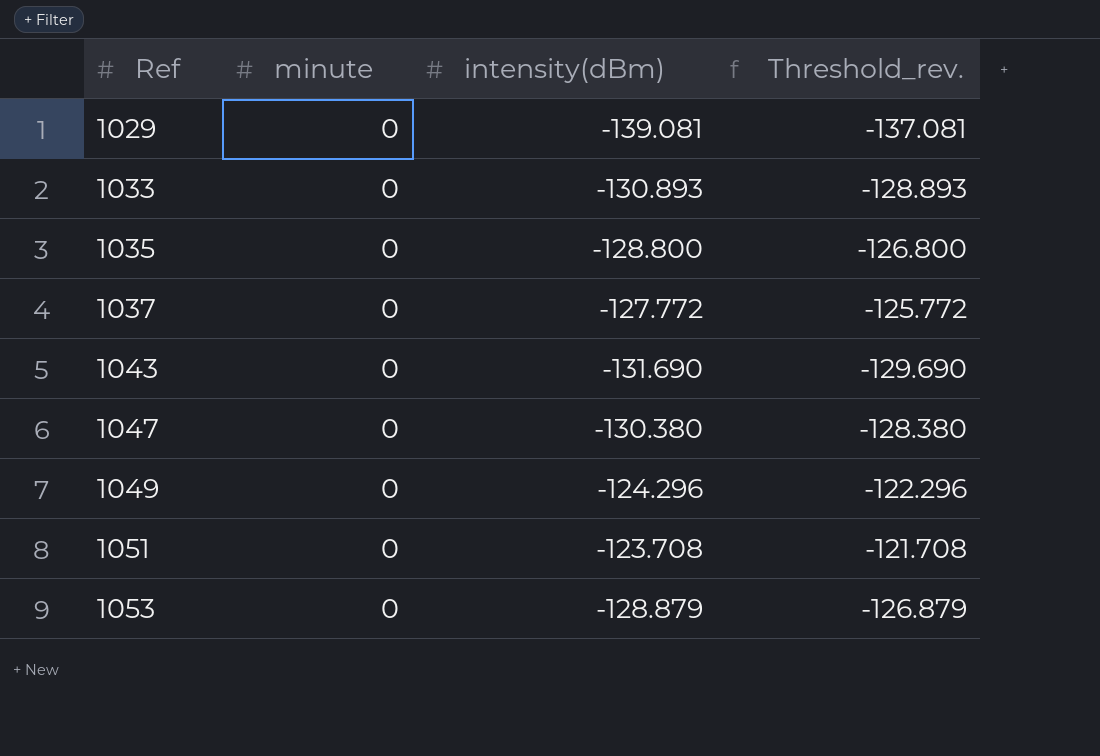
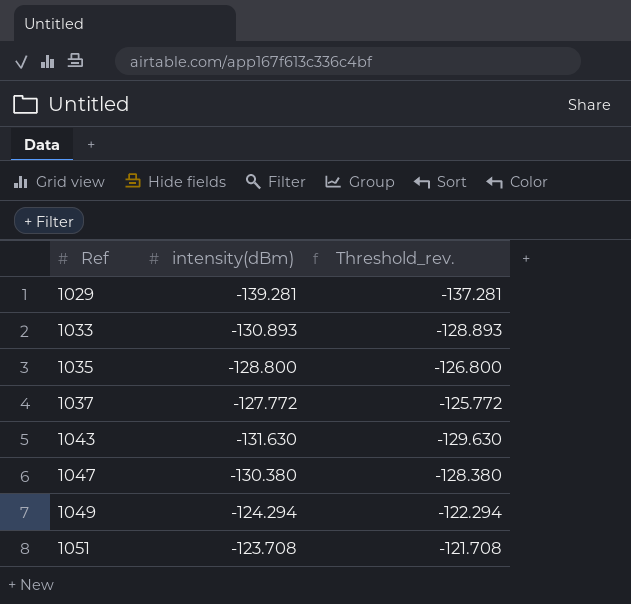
column minute | position: 2 -> none
row 1053: 0 | -128.879 | -126.879 -> none
1029 | intensity(dBm): -139.081 -> -139.281
1029 | Threshold_rev.: -137.081 -> -137.281
1043 | intensity(dBm): -131.690 -> -131.630
1043 | Threshold_rev.: -129.690 -> -129.630
1049 | intensity(dBm): -124.296 -> -124.294
1049 | Threshold_rev.: -122.296 -> -122.294

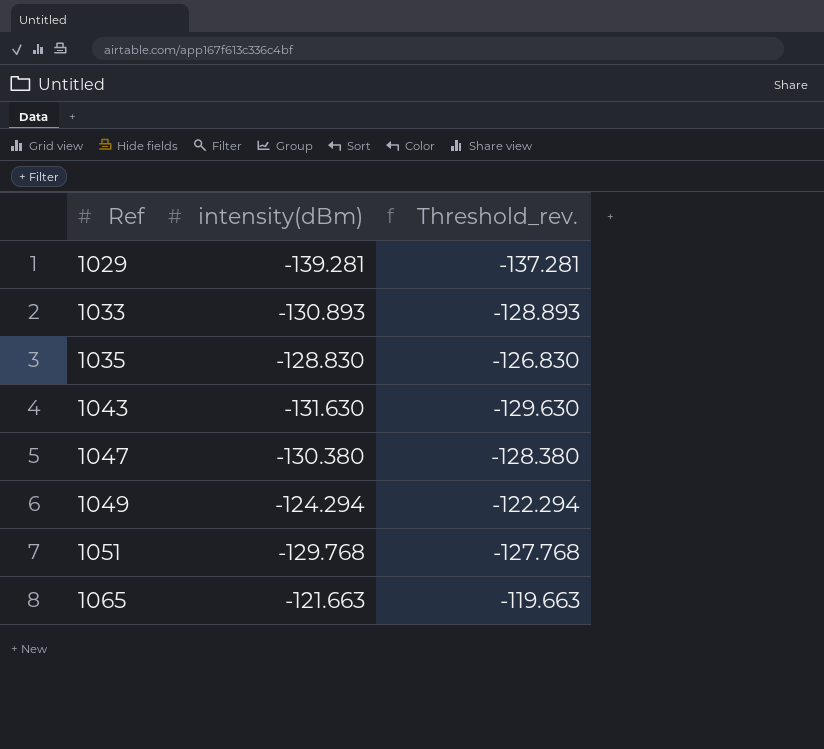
row 1037: -127.772 | -125.772 -> none
1035 | intensity(dBm): -128.800 -> -128.830
1035 | Threshold_rev.: -126.800 -> -126.830
1051 | intensity(dBm): -123.708 -> -129.768
1051 | Threshold_rev.: -121.708 -> -127.768
row 1065: none -> -121.663 | -119.663

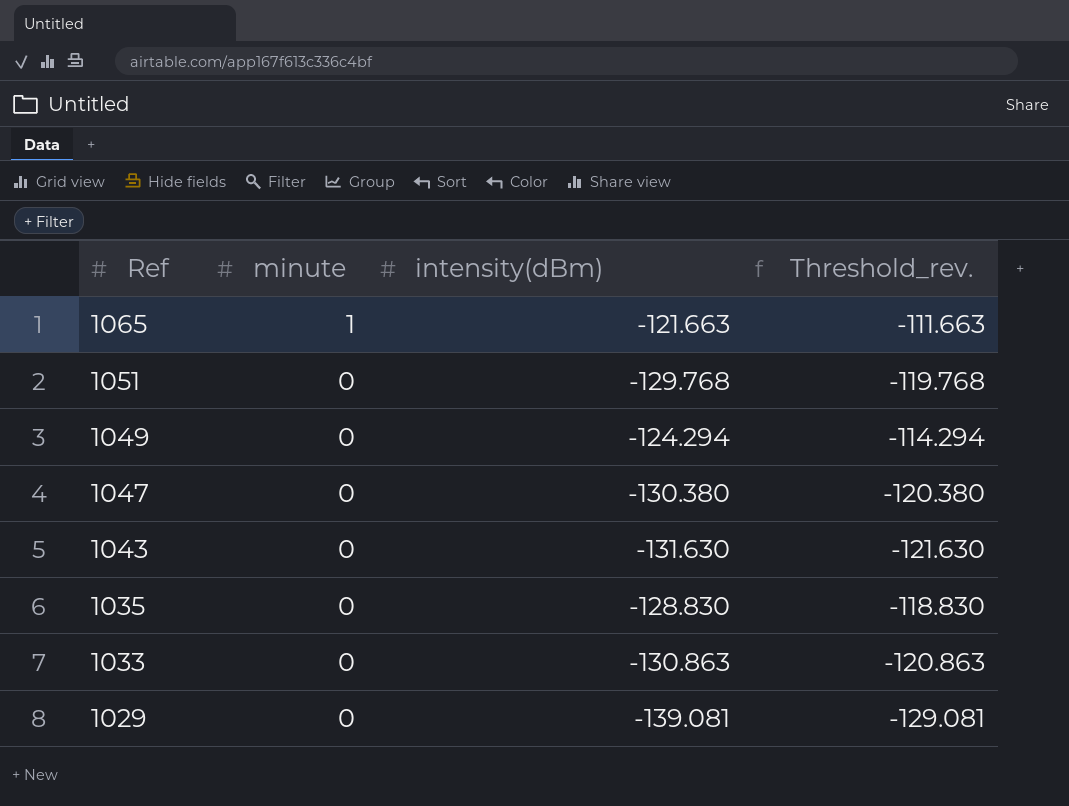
row order: Ref ascending -> Ref descending
column minute | position: none -> 2
column Threshold_rev. | formula: [intensity(dBm)] + 2 -> [intensity(dBm)] + 10
1033 | intensity(dBm): -130.893 -> -130.863
1029 | intensity(dBm): -139.281 -> -139.081

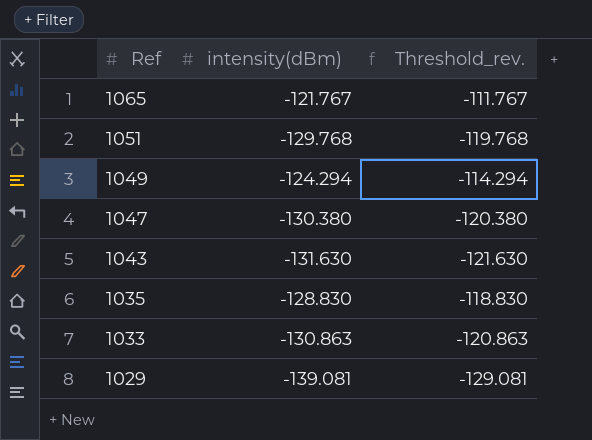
column minute | position: 2 -> none
1065 | intensity(dBm): -121.663 -> -121.767
1065 | Threshold_rev.: -111.663 -> -111.767

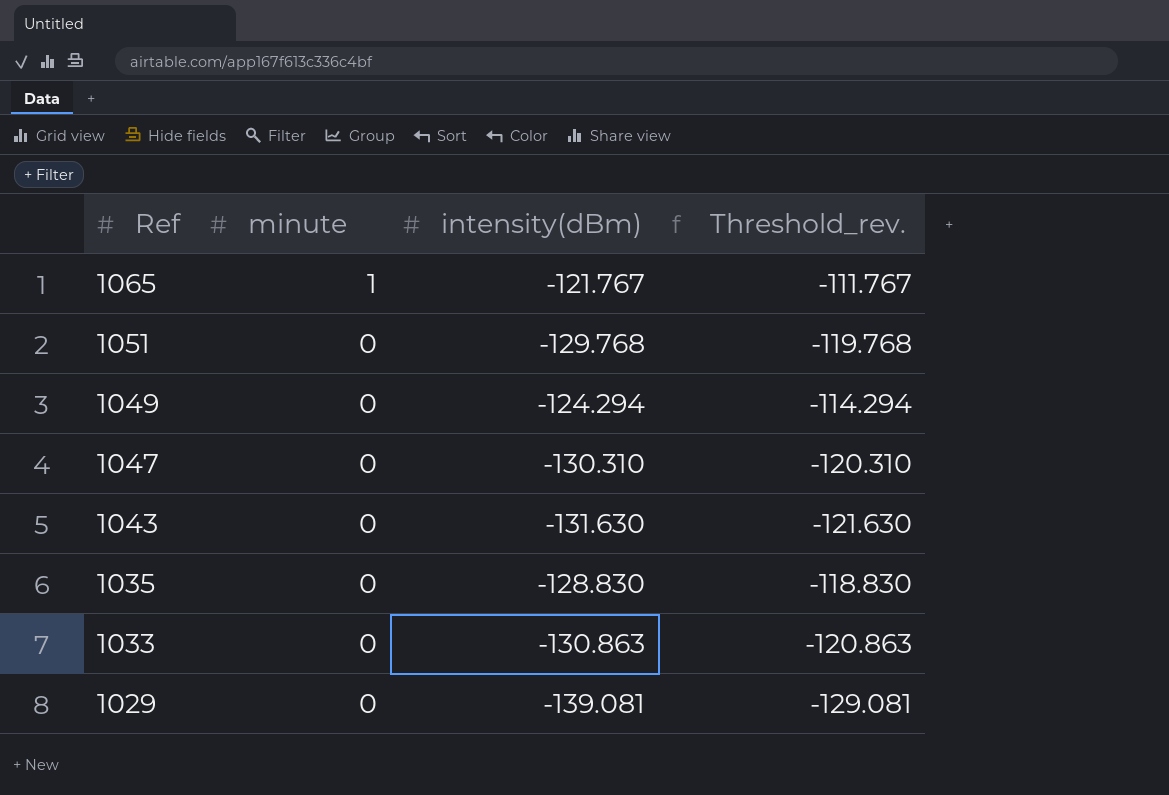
column minute | position: none -> 2
1047 | intensity(dBm): -130.380 -> -130.310
1047 | Threshold_rev.: -120.380 -> -120.310

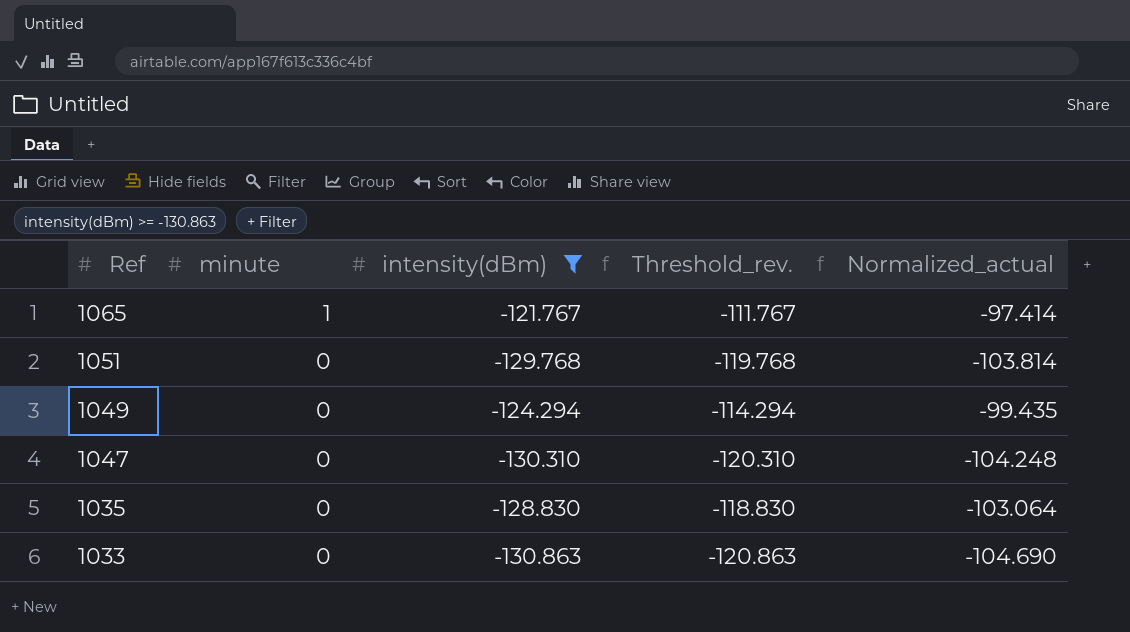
filter: none -> intensity(dBm) >= -130.863
column Normalized_actual | formula: none -> [intensity(dBm)] * 0.8

